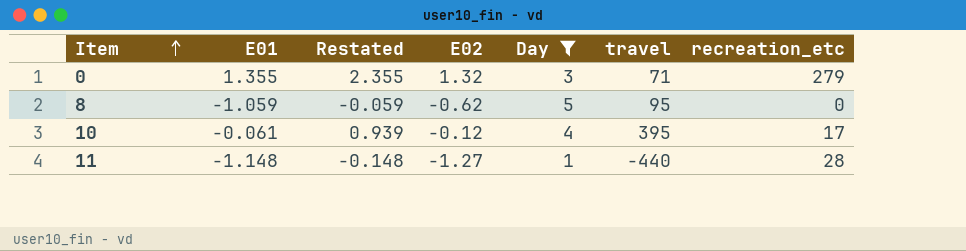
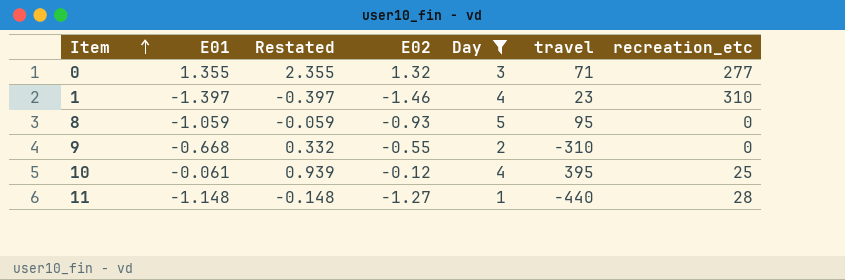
0 | recreation_etc: 279 -> 277
row 1: none -> -1.397 | -0.397 | -1.46 | 4 | 23 | 310
8 | E02: -0.62 -> -0.93
row 9: none -> -0.668 | 0.332 | -0.55 | 2 | -310 | 0
10 | recreation_etc: 17 -> 25

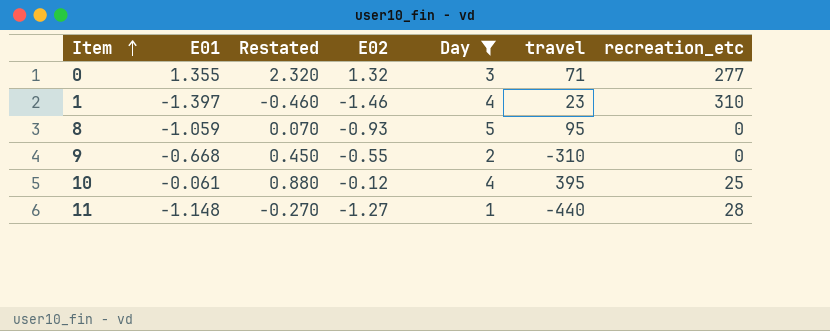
column Restated | formula: [E01] + 1 -> [E02] + 1

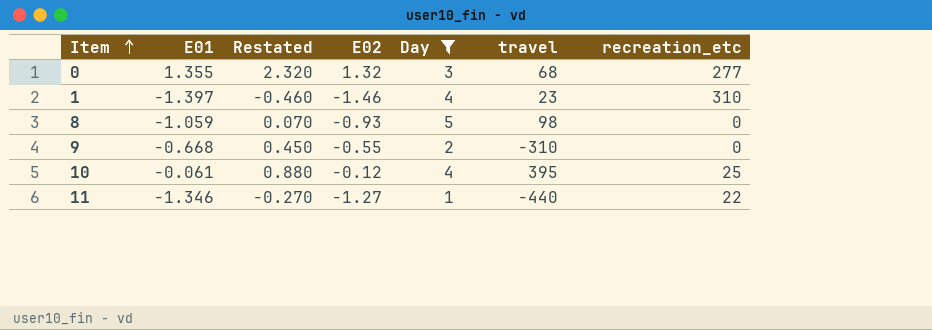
0 | travel: 71 -> 68
8 | travel: 95 -> 98
11 | E01: -1.148 -> -1.346
11 | recreation_etc: 28 -> 22

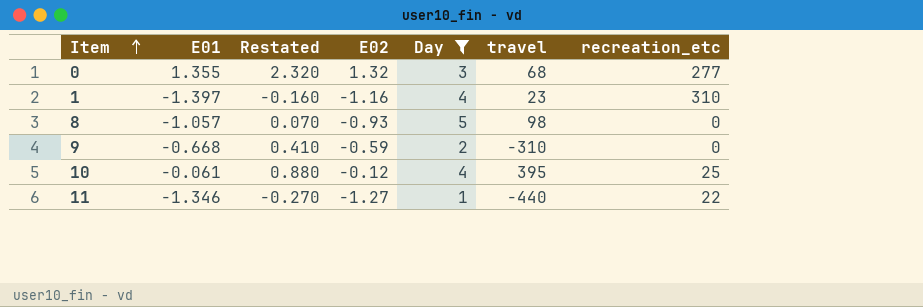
1 | Restated: -0.460 -> -0.160
1 | E02: -1.46 -> -1.16
8 | E01: -1.059 -> -1.057
9 | Restated: 0.450 -> 0.410
9 | E02: -0.55 -> -0.59

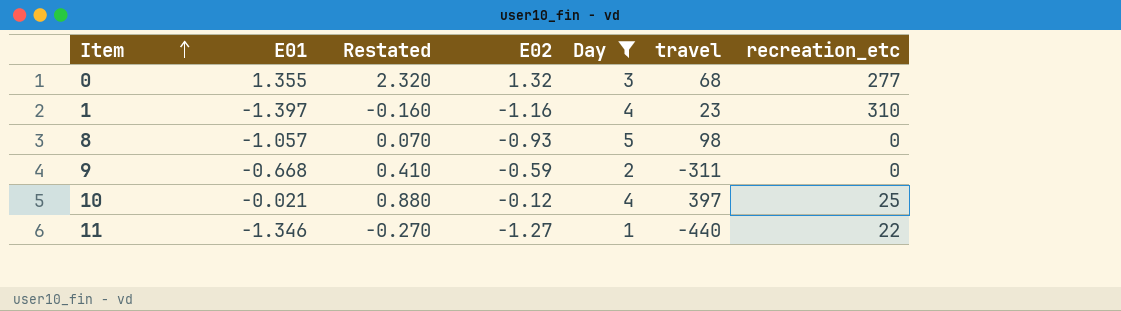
9 | travel: -310 -> -311
10 | E01: -0.061 -> -0.021
10 | travel: 395 -> 397

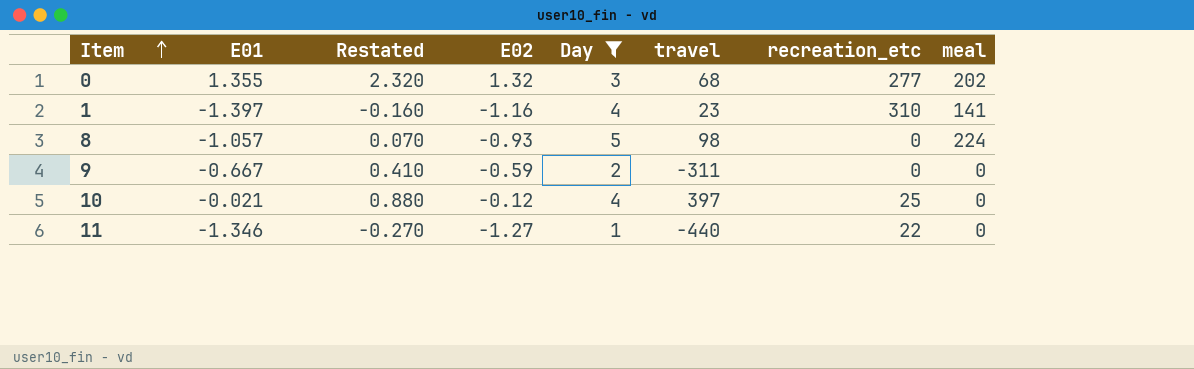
column meal | position: none -> 8
9 | E01: -0.668 -> -0.667

